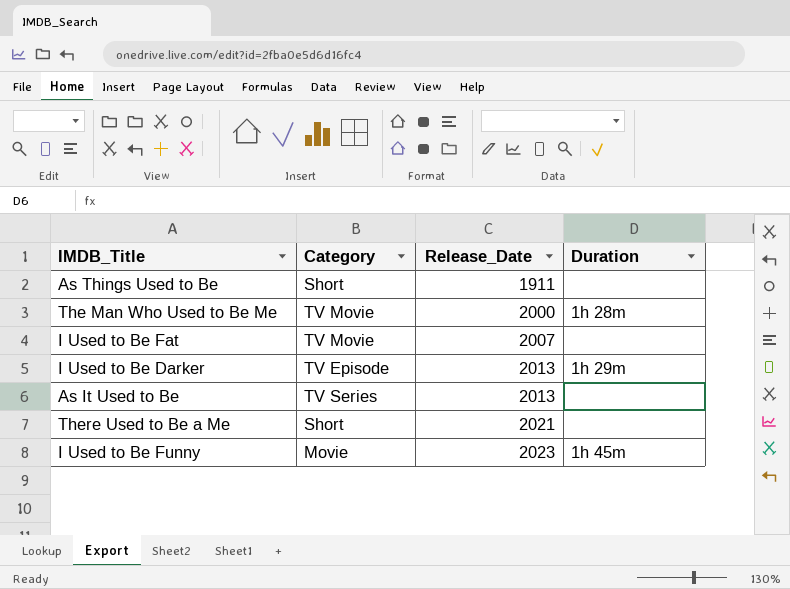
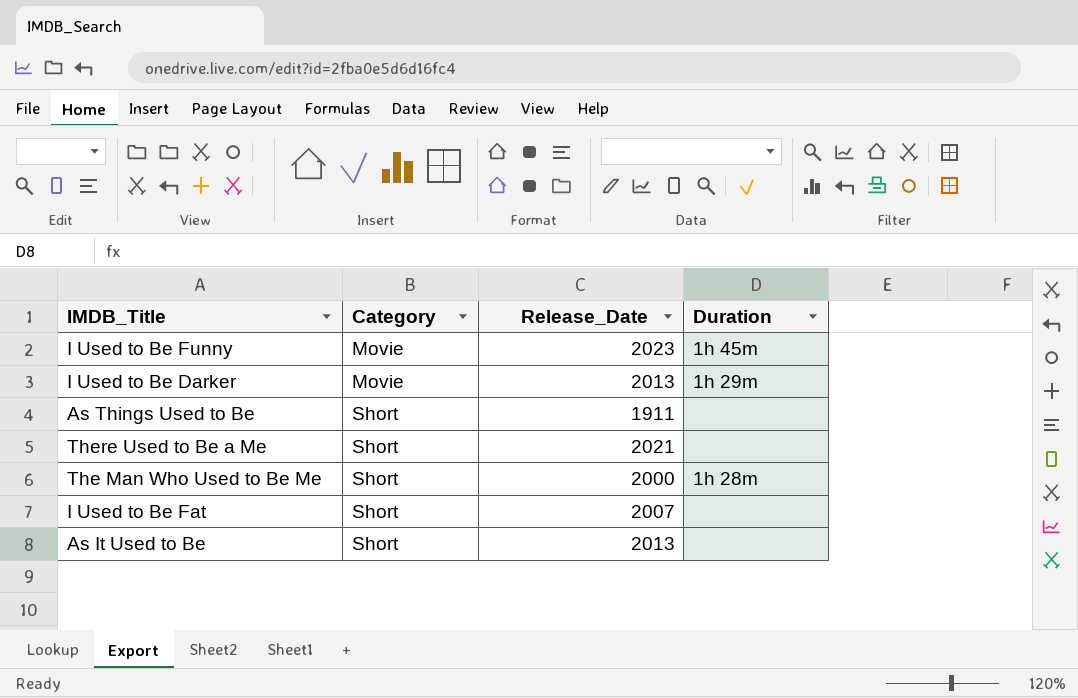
row order: Release_Date ascending -> Category ascending
I Used to Be Darker | Category: TV Episode -> Movie
The Man Who Used to Be Me | Category: TV Movie -> Short
I Used to Be Fat | Category: TV Movie -> Short
As It Used to Be | Category: TV Series -> Short

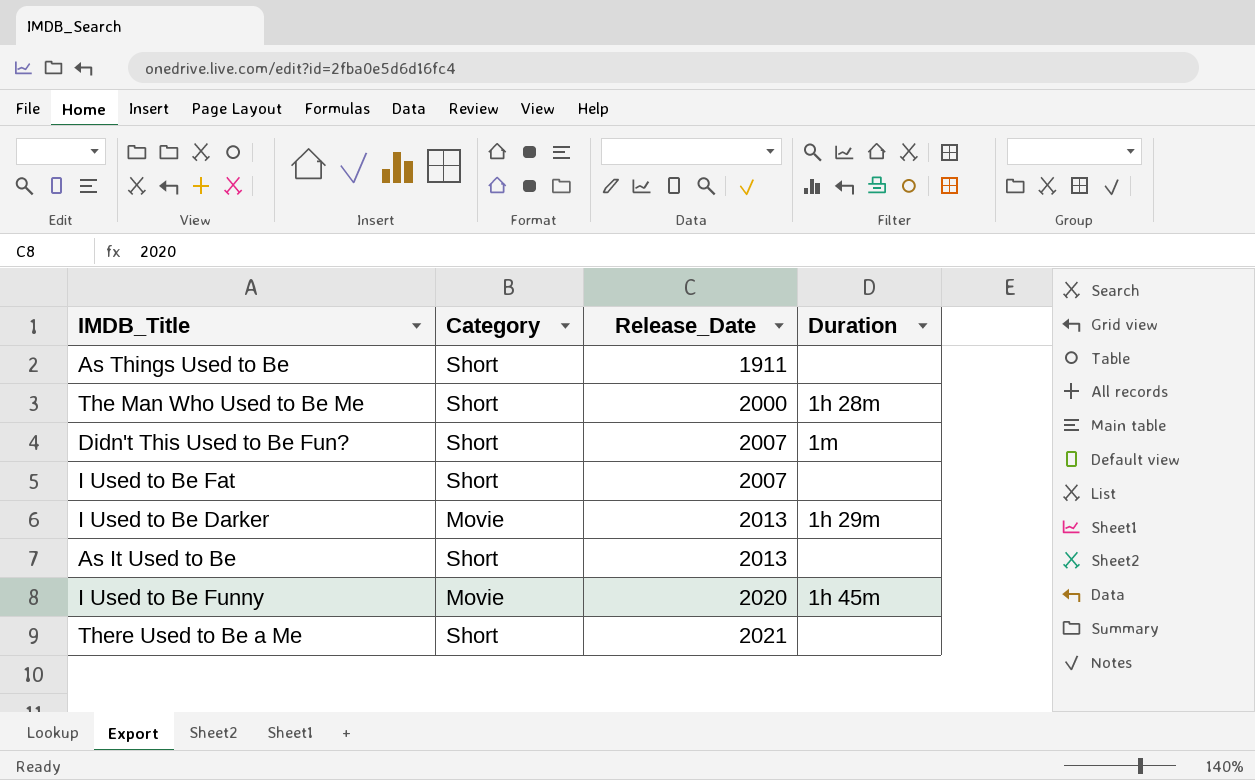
row order: Category ascending -> Release_Date ascending
row Didn't This Used to Be Fun?: none -> Short | 2007 | 1m
I Used to Be Funny | Release_Date: 2023 -> 2020

